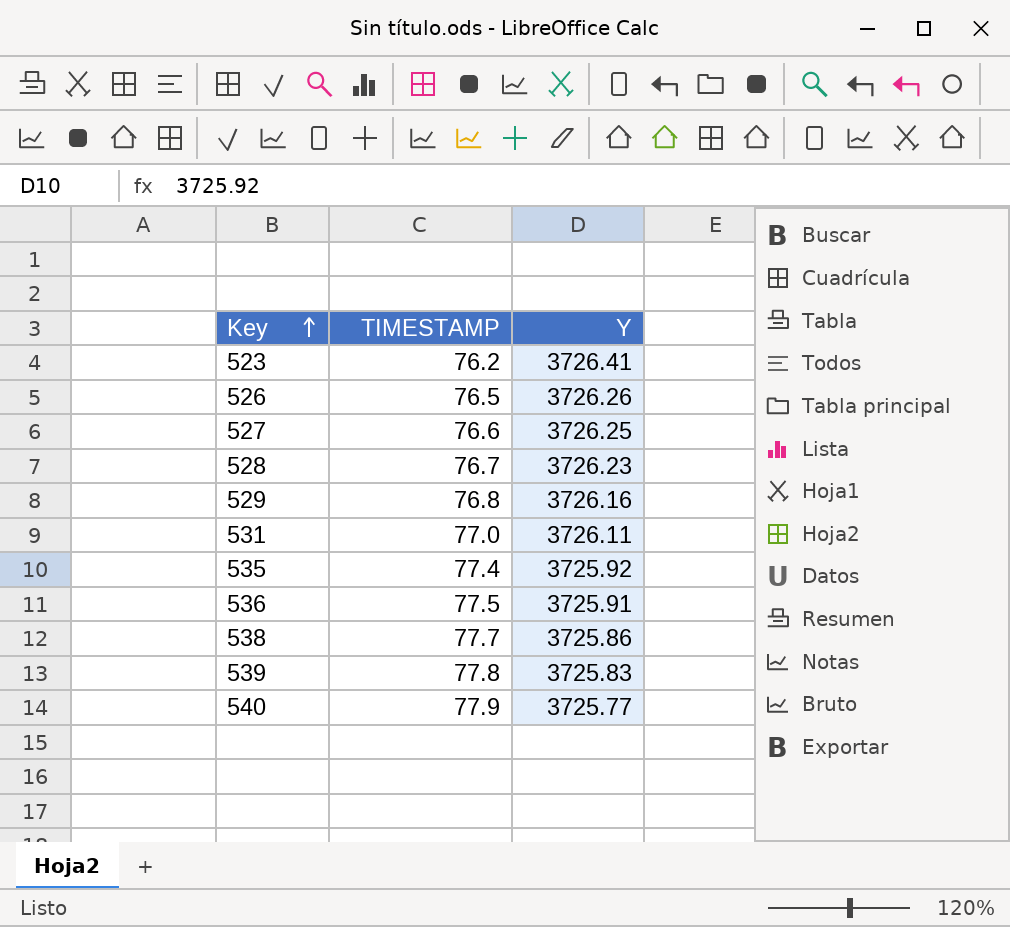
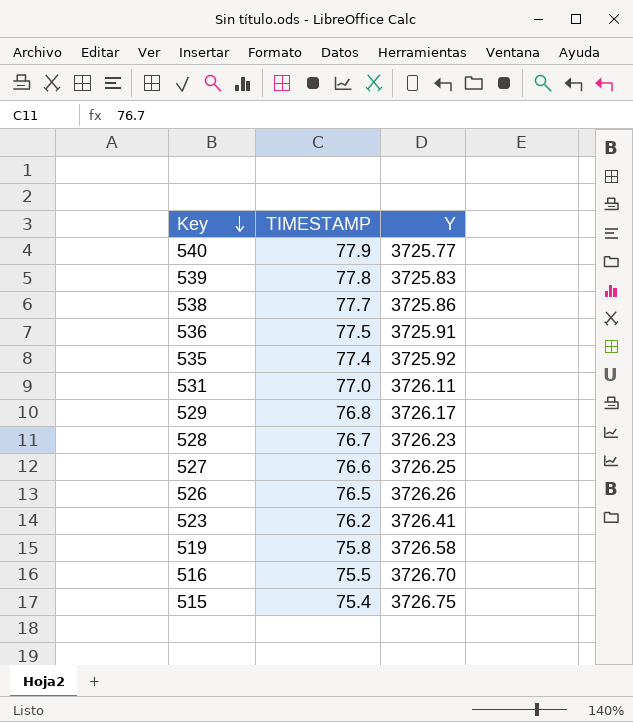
row order: Key ascending -> Key descending
529 | Y: 3726.16 -> 3726.17
row 519: none -> 75.8 | 3726.58
row 516: none -> 75.5 | 3726.70
row 515: none -> 75.4 | 3726.75

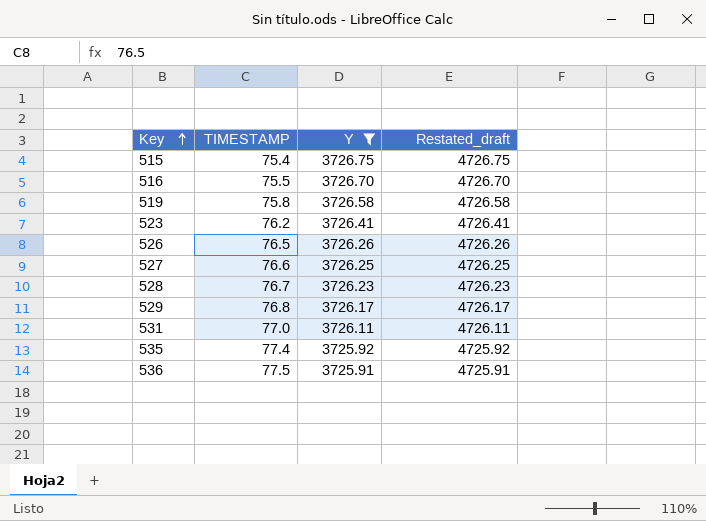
filter: none -> Y >= 3725.91
row order: Key descending -> Key ascending
column Restated_draft | formula: none -> [Y] + 1000

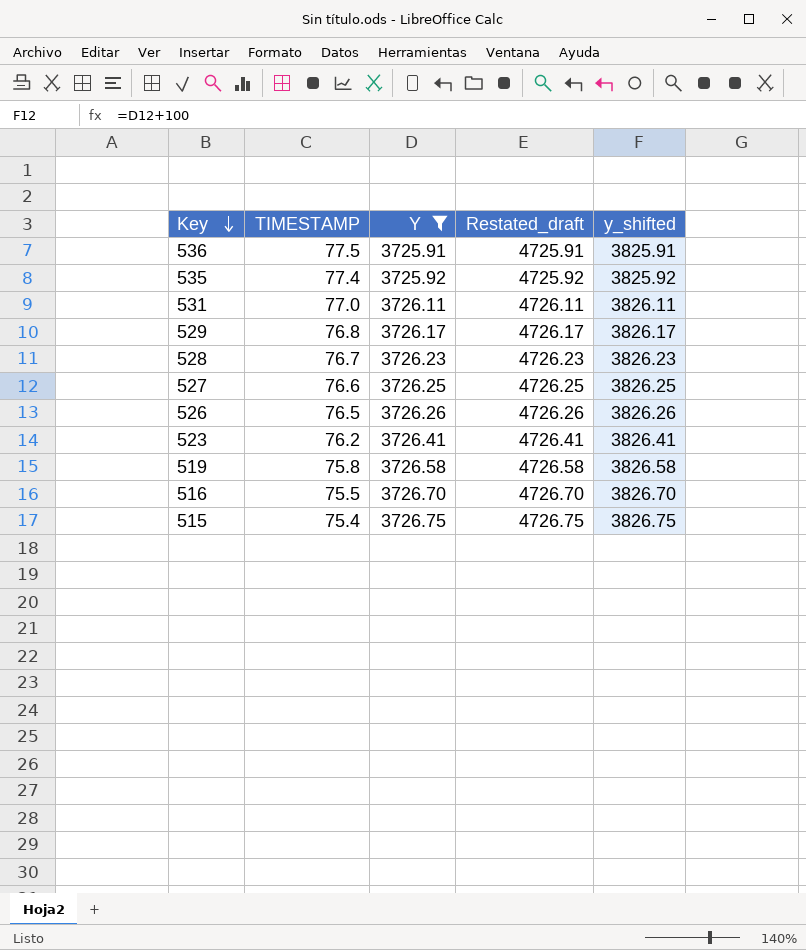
row order: Key ascending -> Key descending
column y_shifted | formula: none -> [Y] + 100

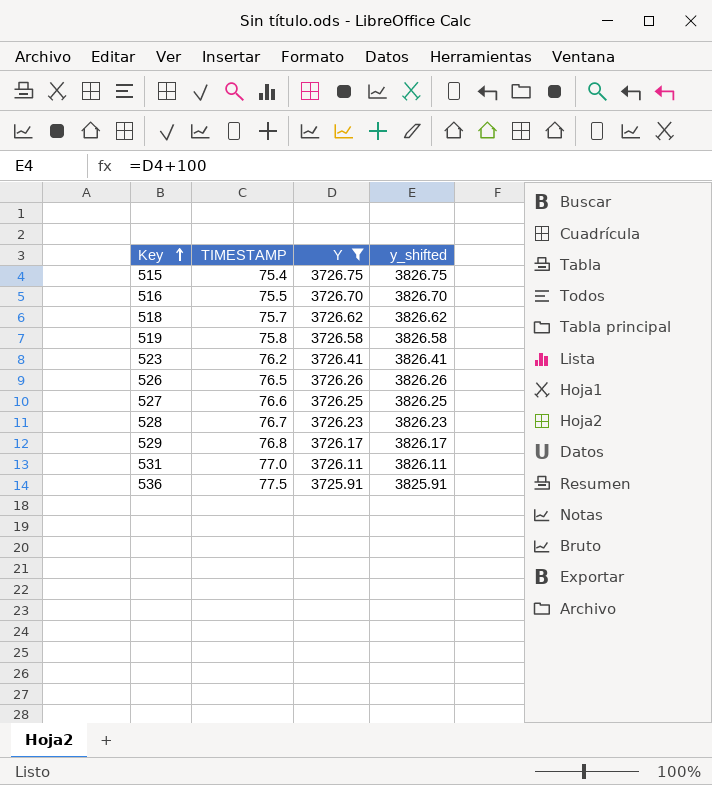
row order: Key descending -> Key ascending
column Restated_draft | formula: [Y] + 1000 -> none
row 535: 77.4 | 3725.92 | 4725.92 | 3825.92 -> none
row 518: none -> 75.7 | 3726.62 | 3826.62

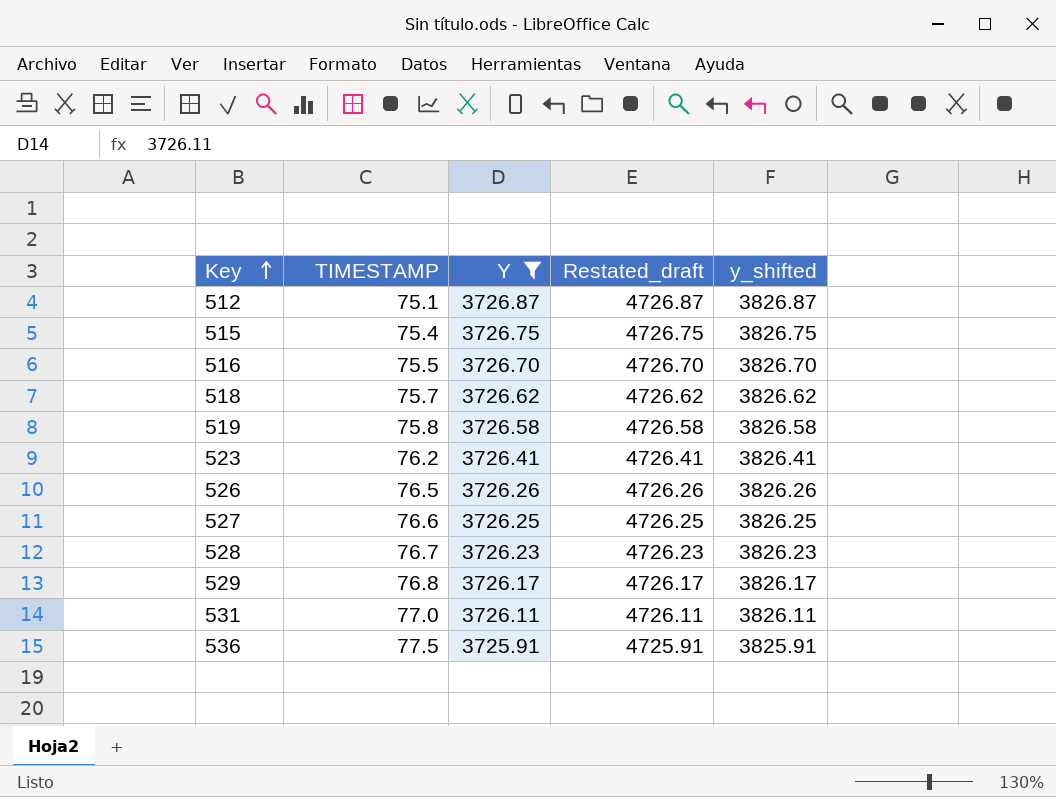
column Restated_draft | formula: none -> [Y] + 1000
row 512: none -> 75.1 | 3726.87 | 4726.87 | 3826.87

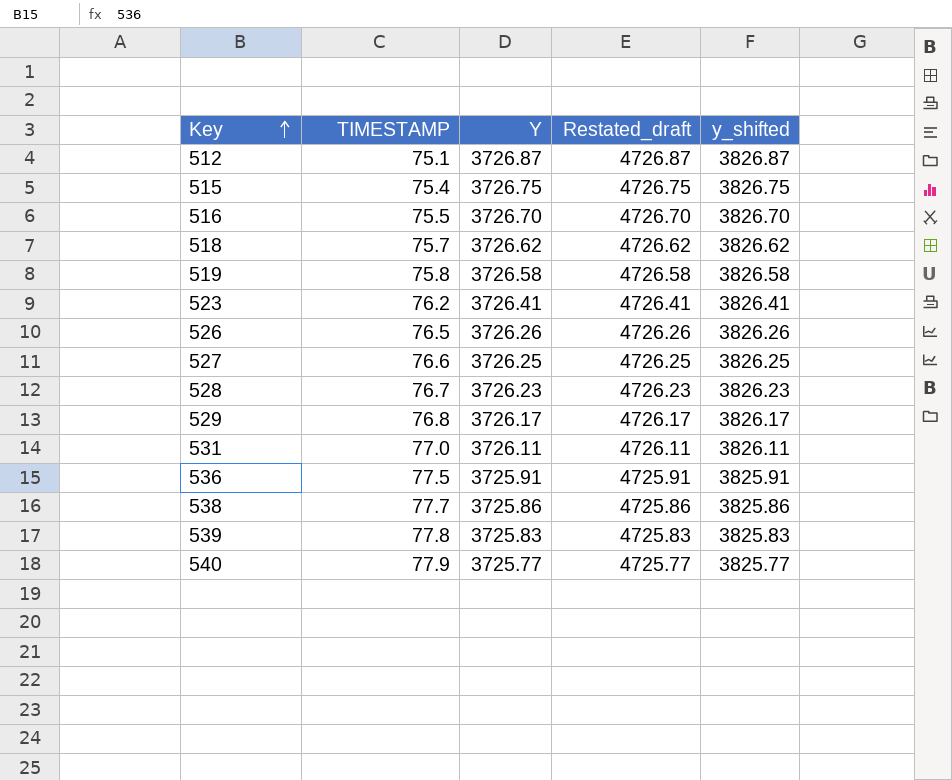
filter: Y >= 3725.91 -> none

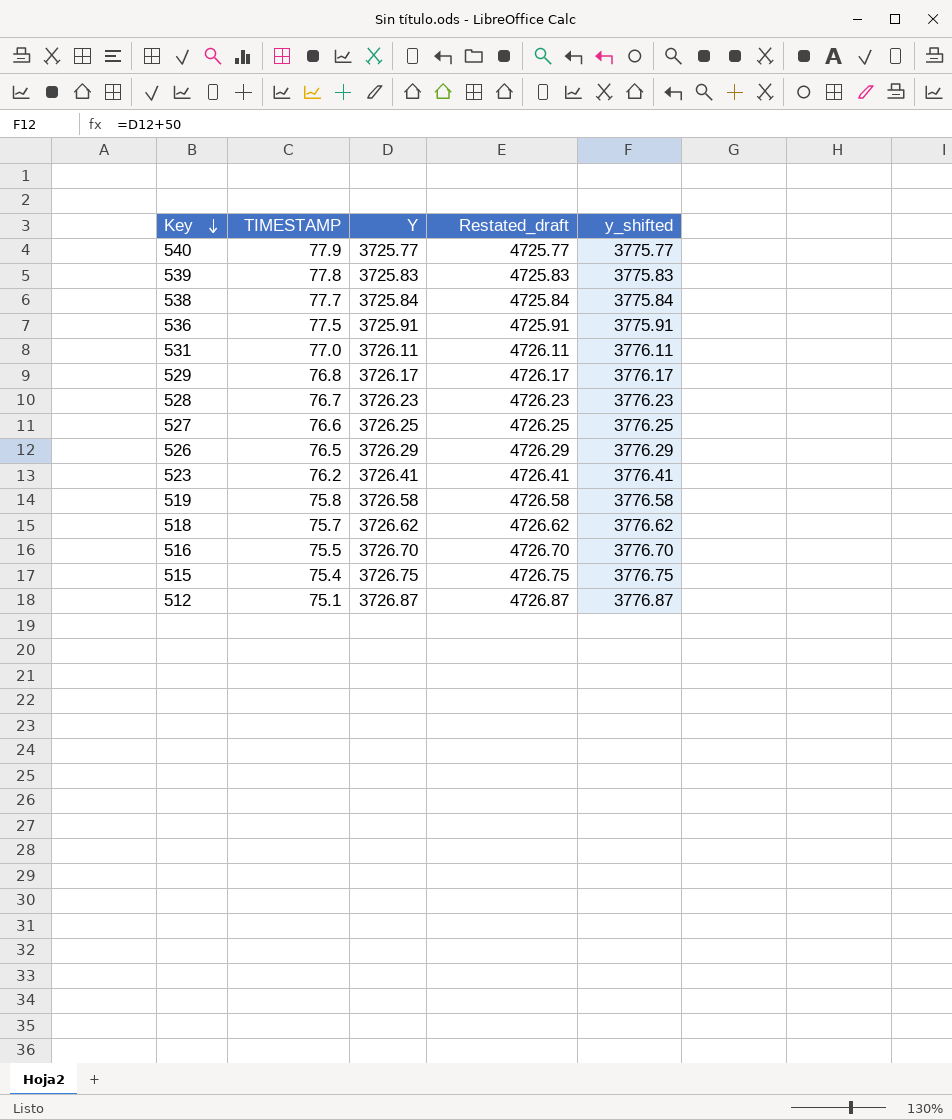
row order: Key ascending -> Key descending
column y_shifted | formula: [Y] + 100 -> [Y] + 50
538 | Y: 3725.86 -> 3725.84
538 | Restated_draft: 4725.86 -> 4725.84
526 | Y: 3726.26 -> 3726.29
526 | Restated_draft: 4726.26 -> 4726.29

